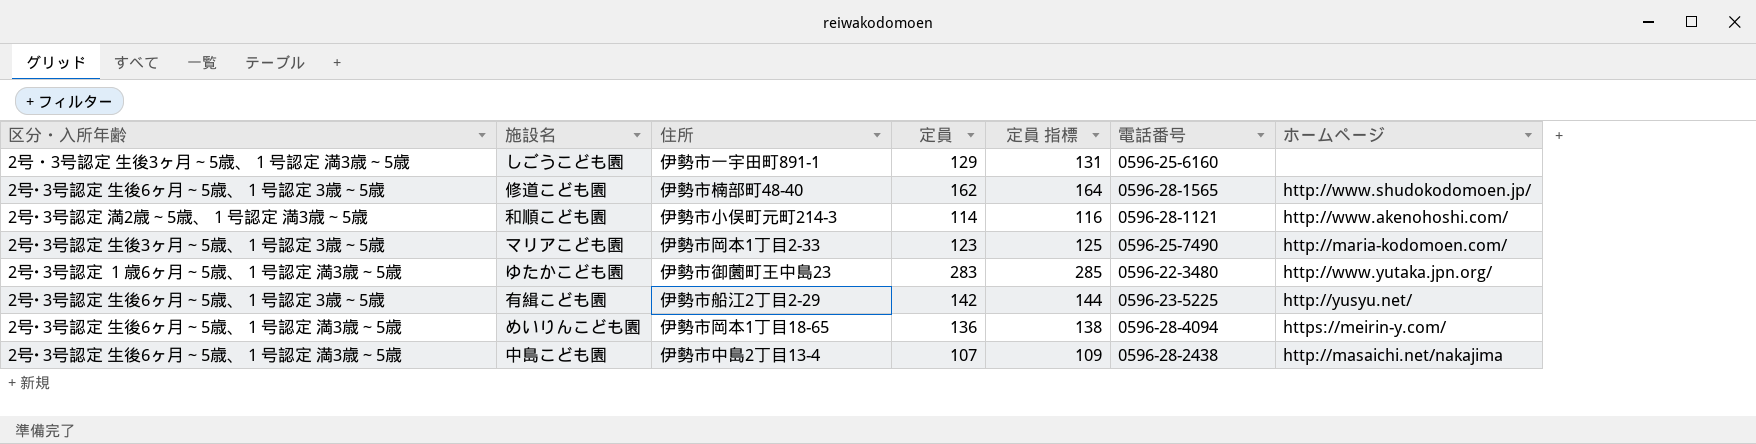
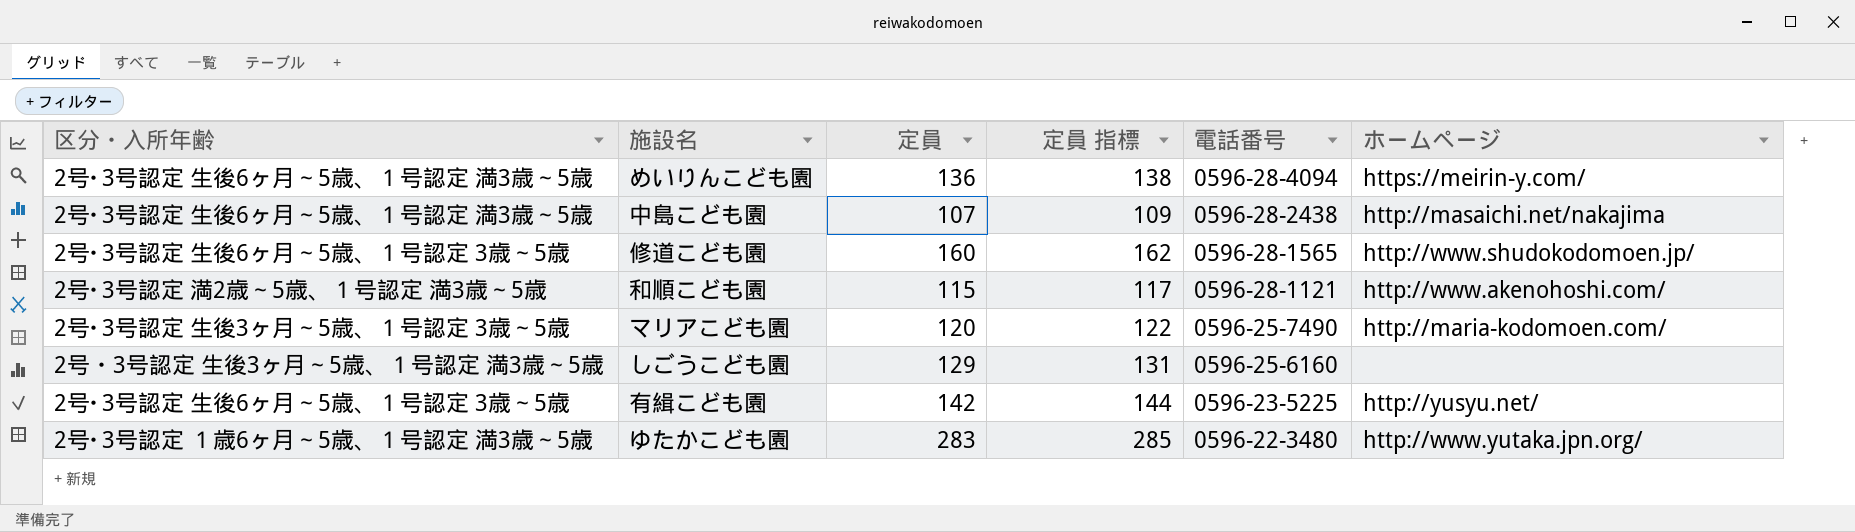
row order: none -> 電話番号 descending
column 住所 | position: 3 -> none
修道こども園 | 定員: 162 -> 160
修道こども園 | 定員 指標: 164 -> 162
和順こども園 | 定員: 114 -> 115
和順こども園 | 定員 指標: 116 -> 117
マリアこども園 | 定員: 123 -> 120
マリアこども園 | 定員 指標: 125 -> 122

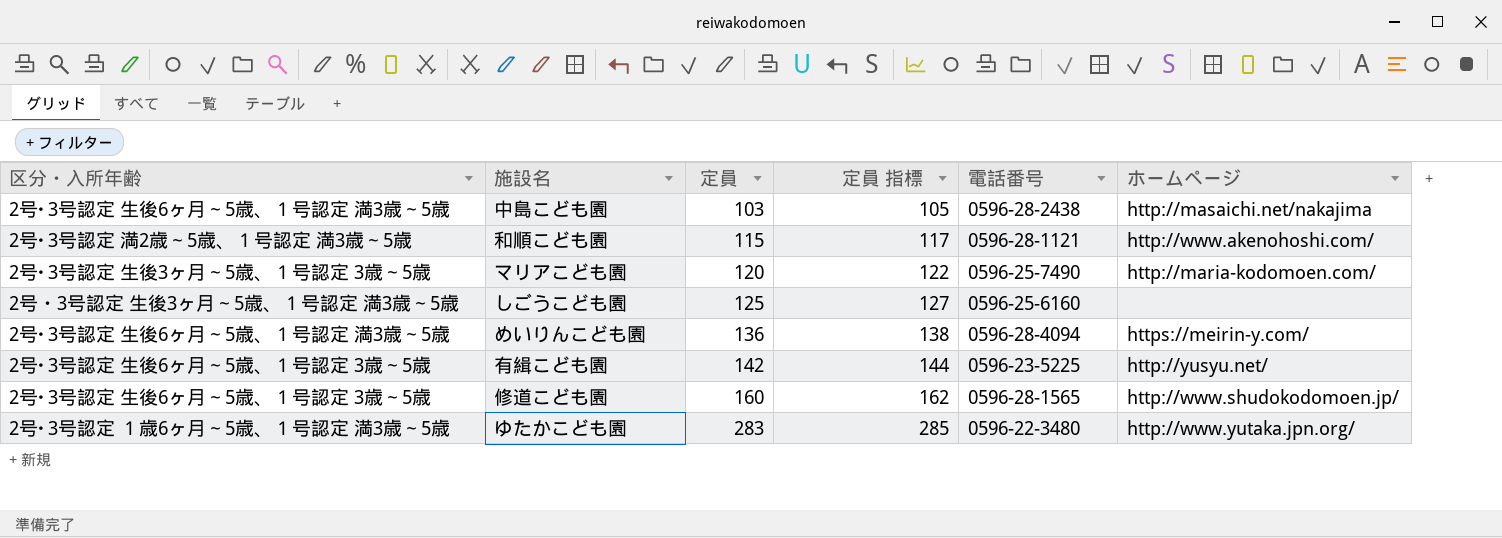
row order: 電話番号 descending -> 定員 ascending
中島こども園 | 定員: 107 -> 103
中島こども園 | 定員 指標: 109 -> 105
しごうこども園 | 定員: 129 -> 125
しごうこども園 | 定員 指標: 131 -> 127

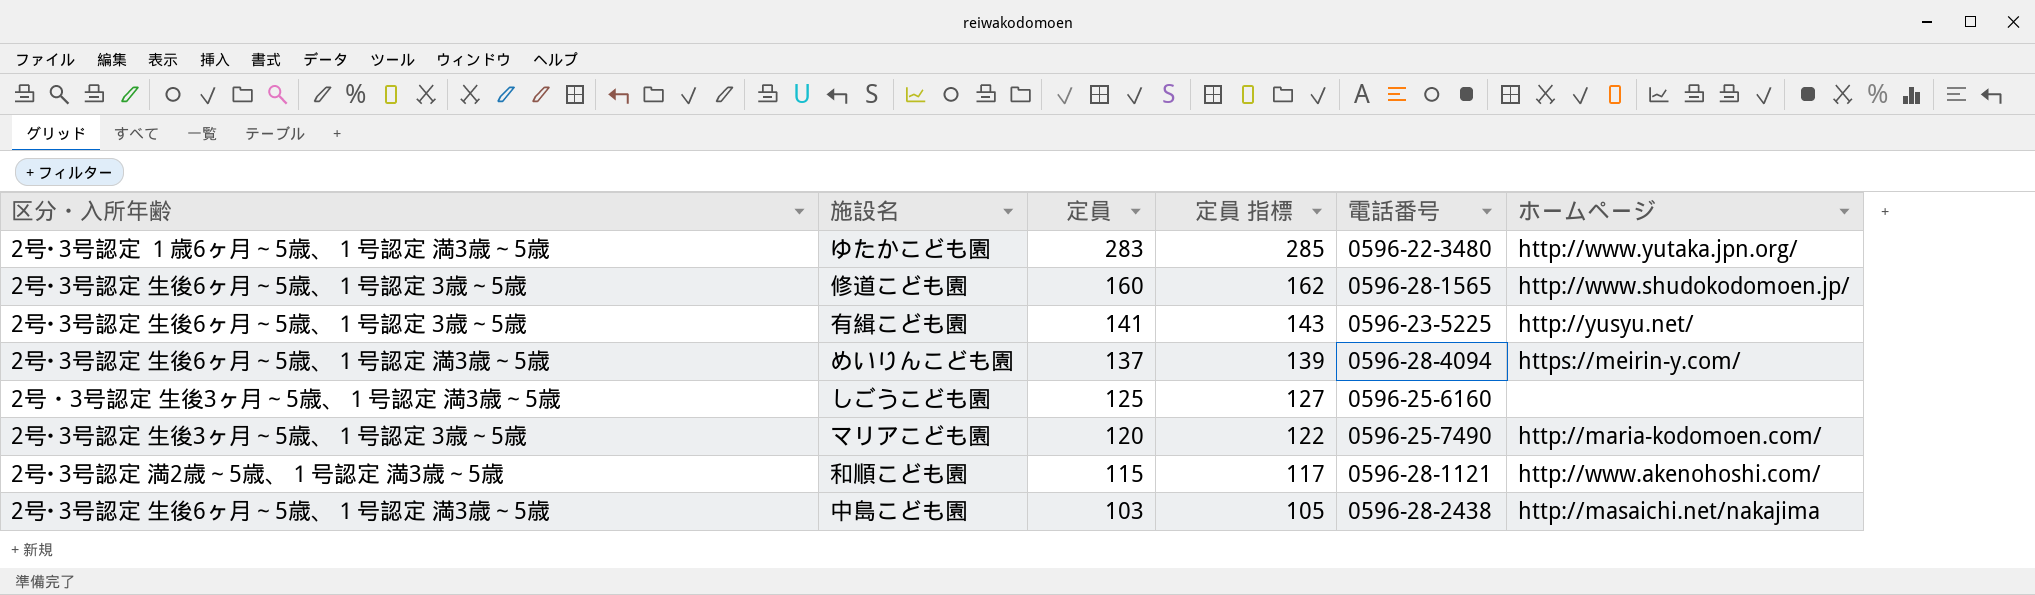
row order: 定員 ascending -> 定員 descending
有緝こども園 | 定員: 142 -> 141
有緝こども園 | 定員 指標: 144 -> 143
めいりんこども園 | 定員: 136 -> 137
めいりんこども園 | 定員 指標: 138 -> 139

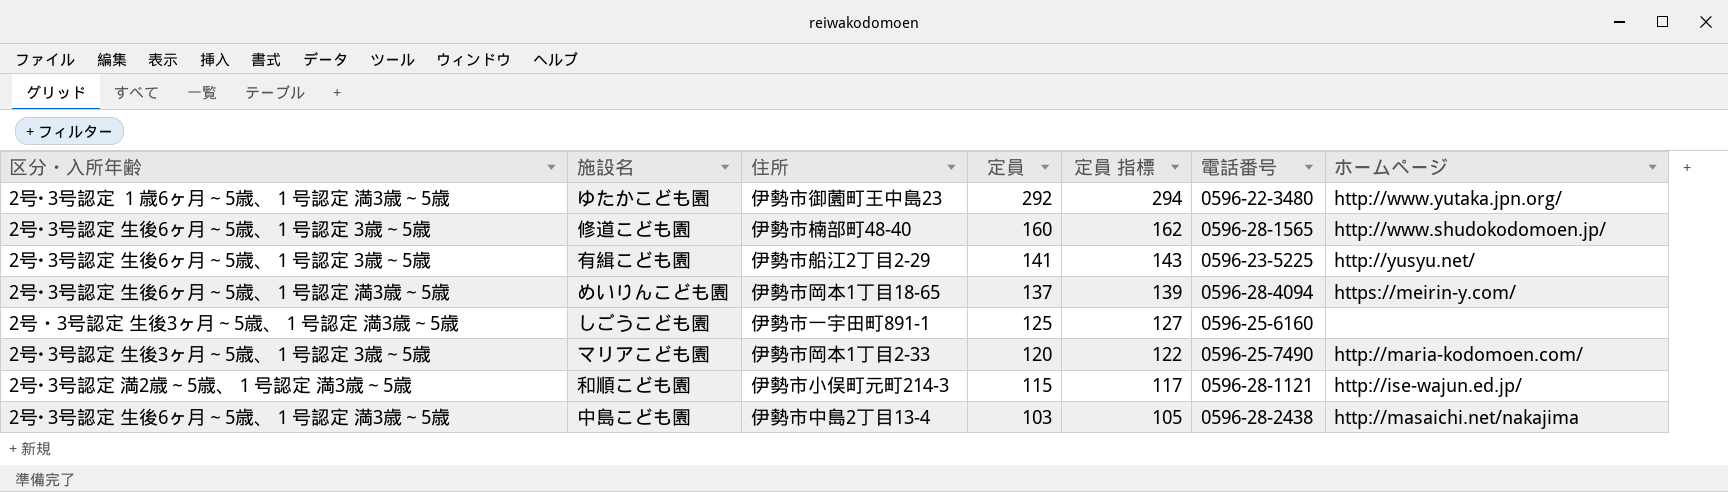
column 住所 | position: none -> 3
ゆたかこども園 | 定員: 283 -> 292
ゆたかこども園 | 定員 指標: 285 -> 294
和順こども園 | ホームページ: http://www.akenohoshi.com/ -> http://ise-wajun.ed.jp/

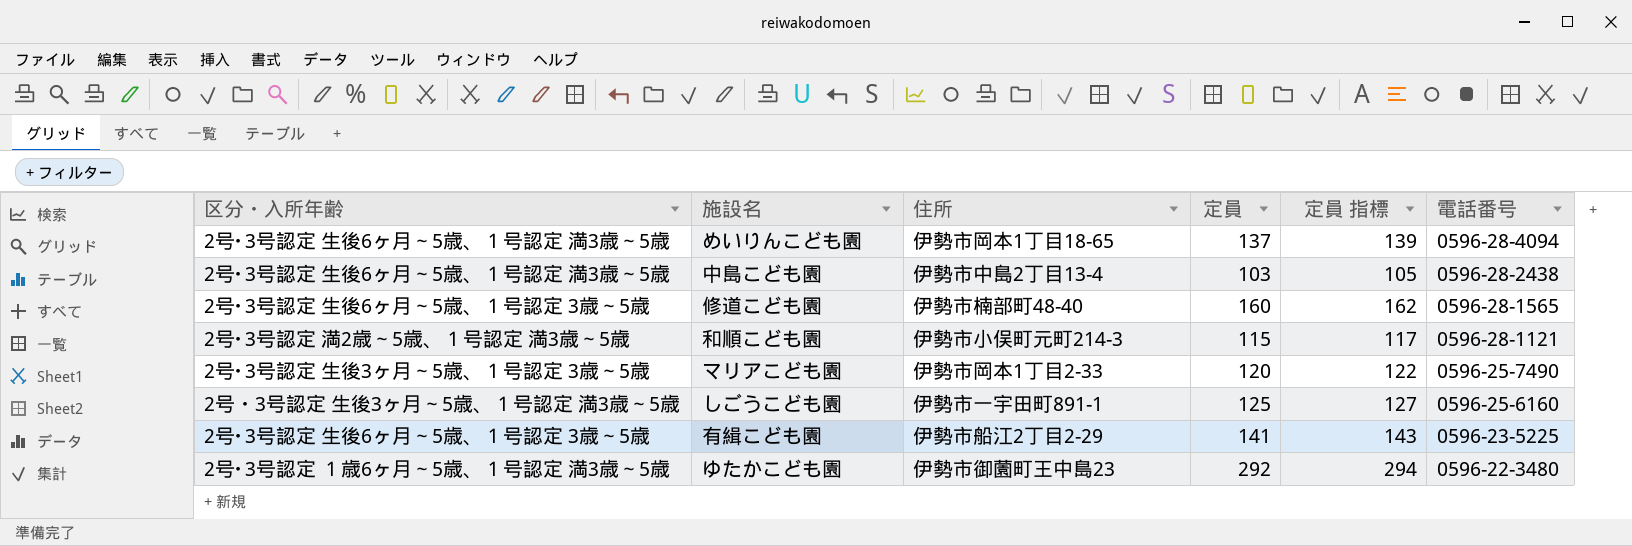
row order: 定員 descending -> 電話番号 descending
column ホームページ | position: 7 -> none

